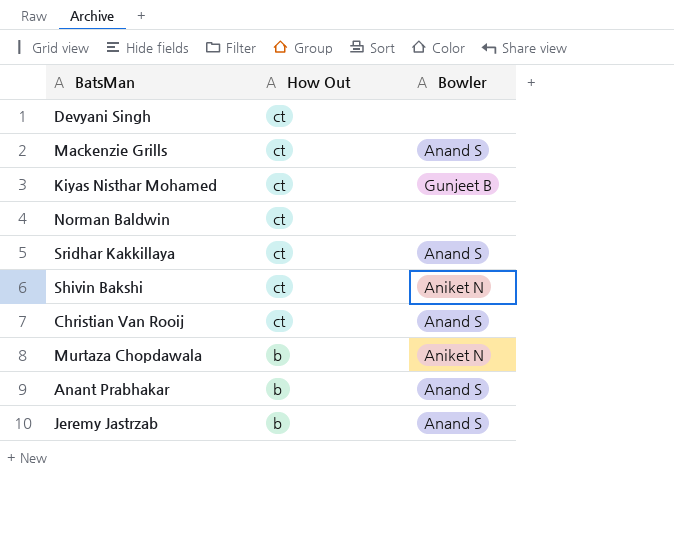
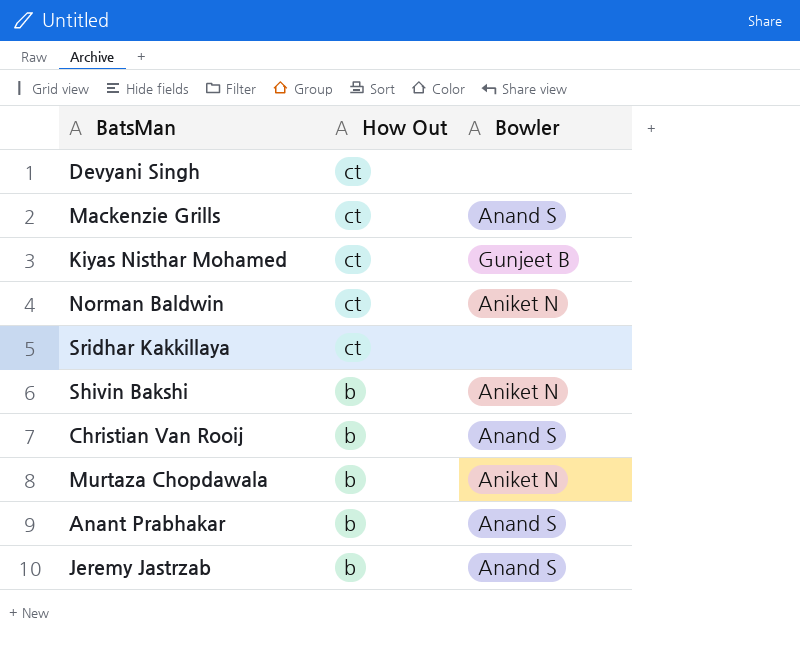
Norman Baldwin | Bowler: none -> Aniket N
Sridhar Kakkillaya | Bowler: Anand S -> none
Shivin Bakshi | How Out: ct -> b
Christian Van Rooij | How Out: ct -> b

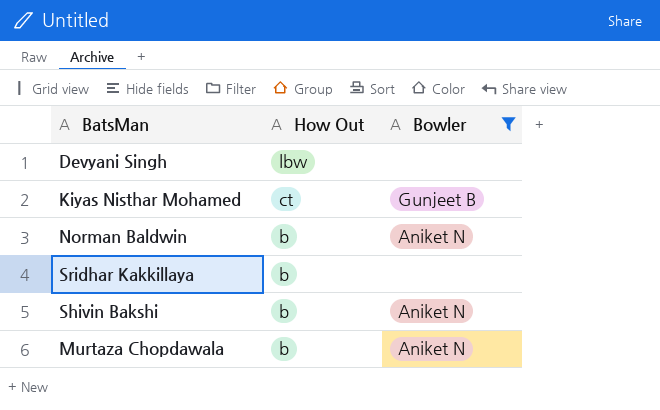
filter: none -> Bowler != Anand S
Devyani Singh | How Out: ct -> lbw
Norman Baldwin | How Out: ct -> b
Sridhar Kakkillaya | How Out: ct -> b

